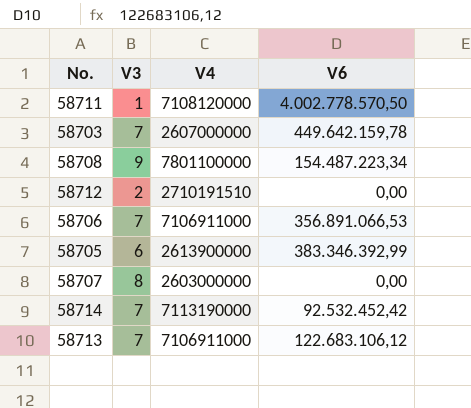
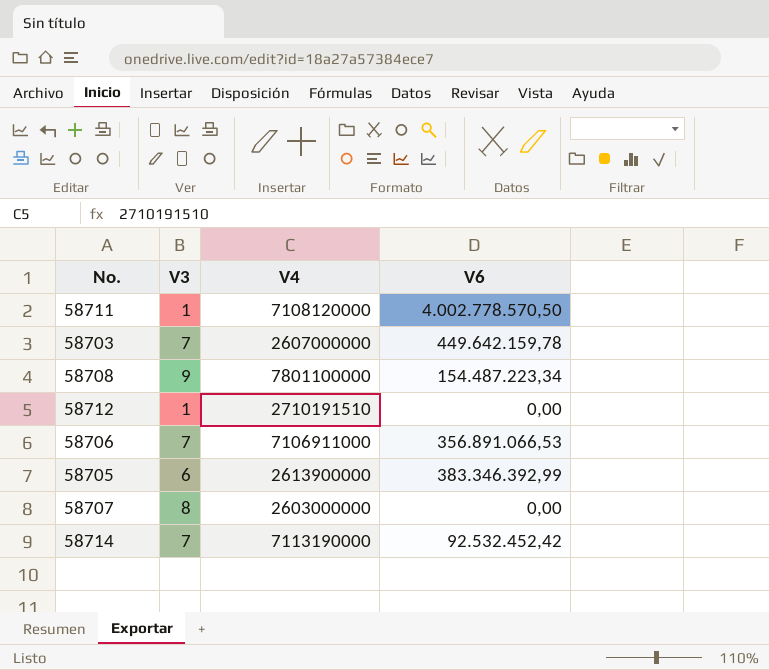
row 58713: 7 | 7106911000 | 122.683.106,12 -> none
58712 | V3: 2 -> 1

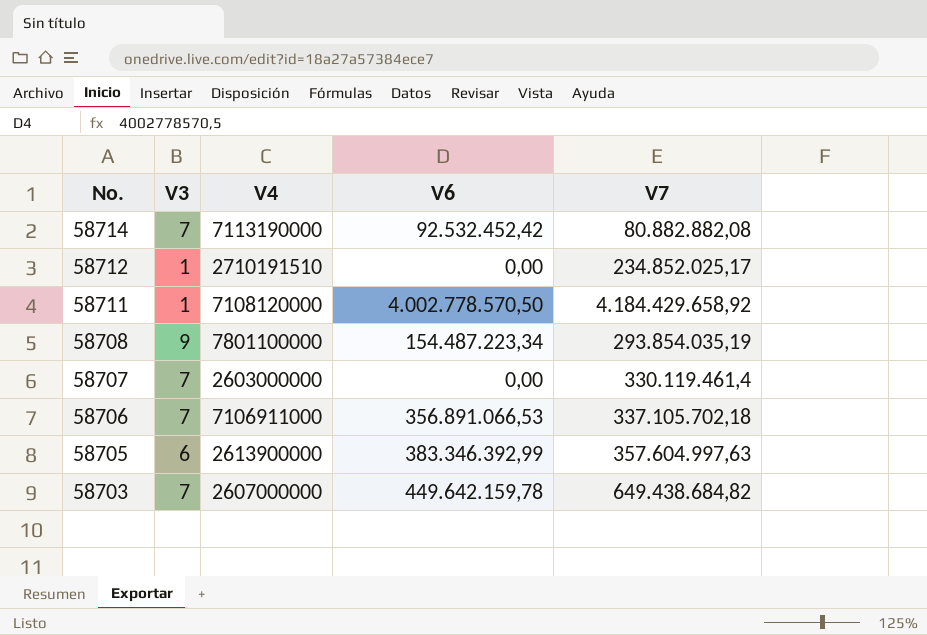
row order: none -> No. descending
column V7 | position: none -> 5
58707 | V3: 8 -> 7

